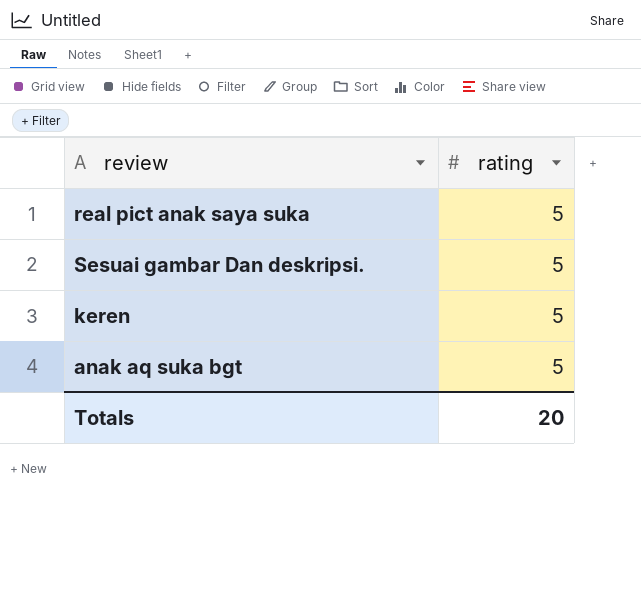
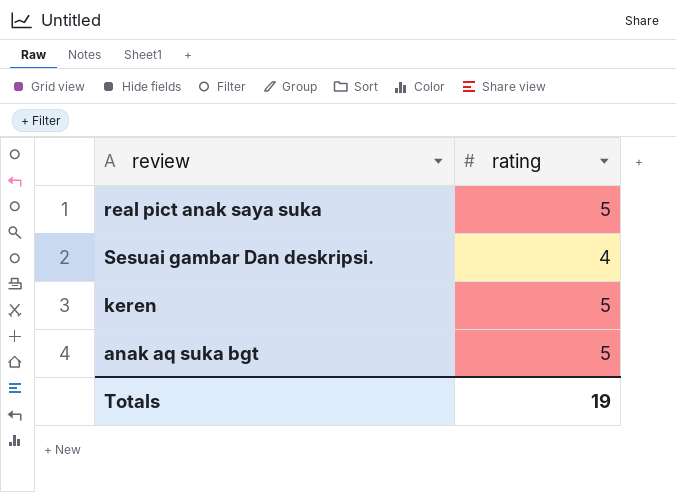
Sesuai gambar Dan deskripsi. | rating: 5 -> 4
Totals | rating: 20 -> 19

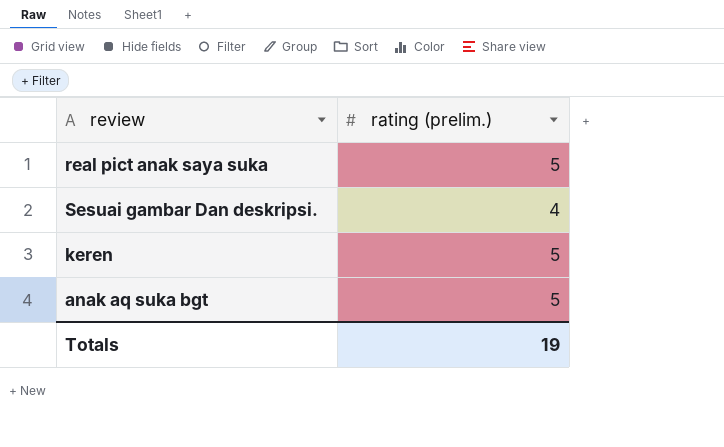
column name: rating -> rating (prelim.)

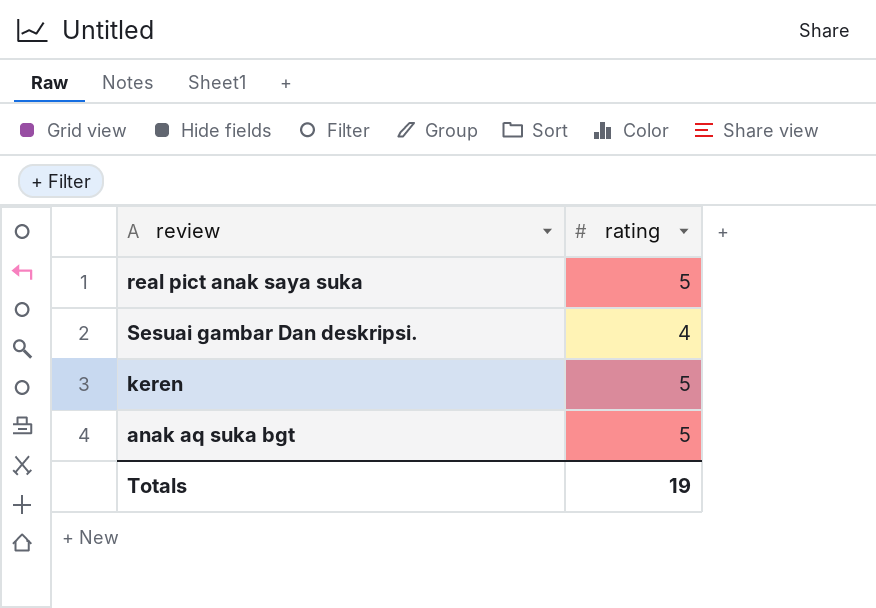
column name: rating (prelim.) -> rating

